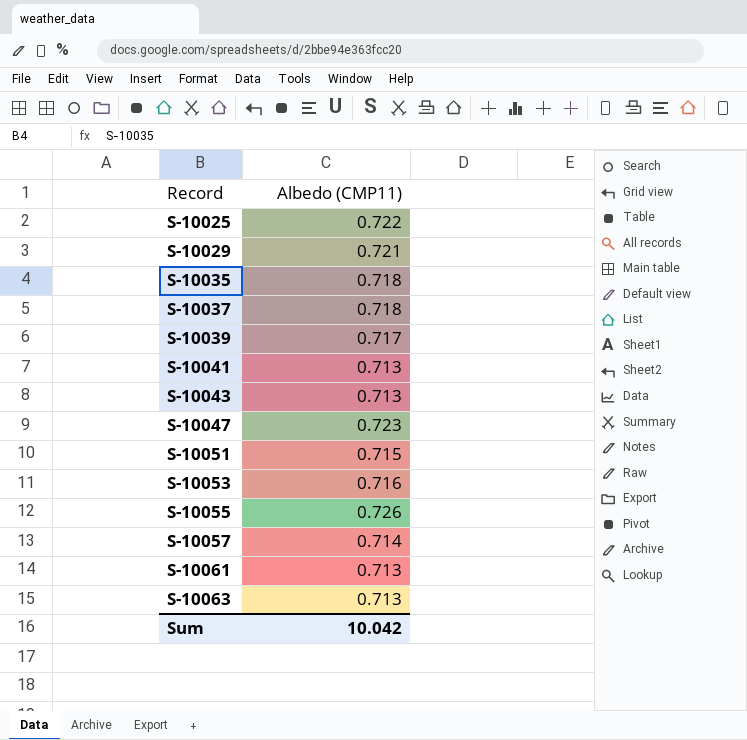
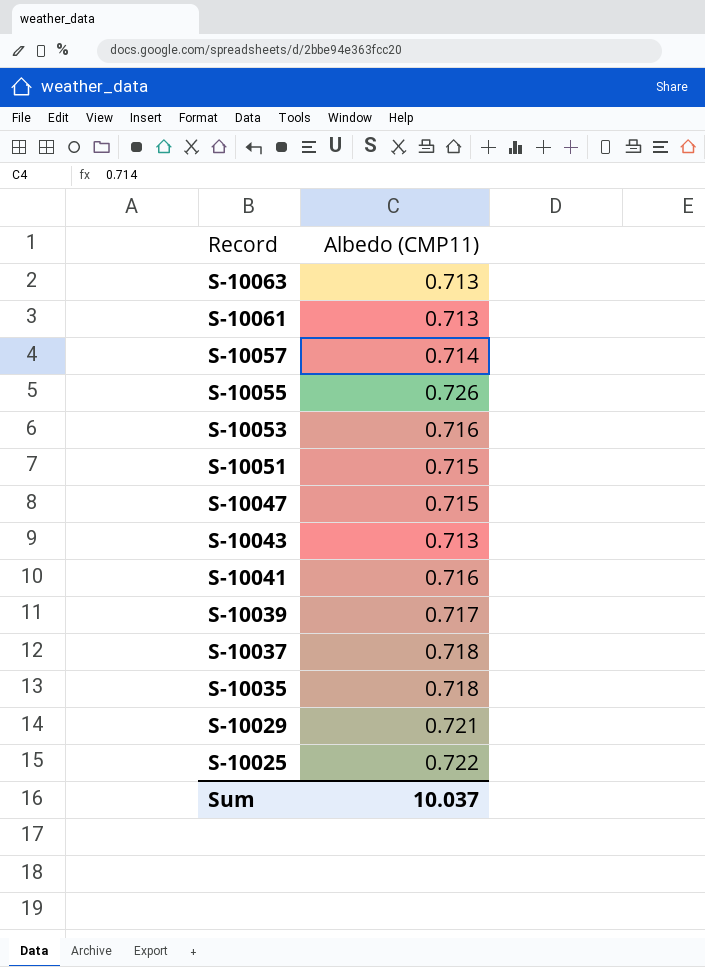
row order: Record ascending -> Record descending
S-10047 | Albedo (CMP11): 0.723 -> 0.715
S-10041 | Albedo (CMP11): 0.713 -> 0.716
Sum | Albedo (CMP11): 10.042 -> 10.037

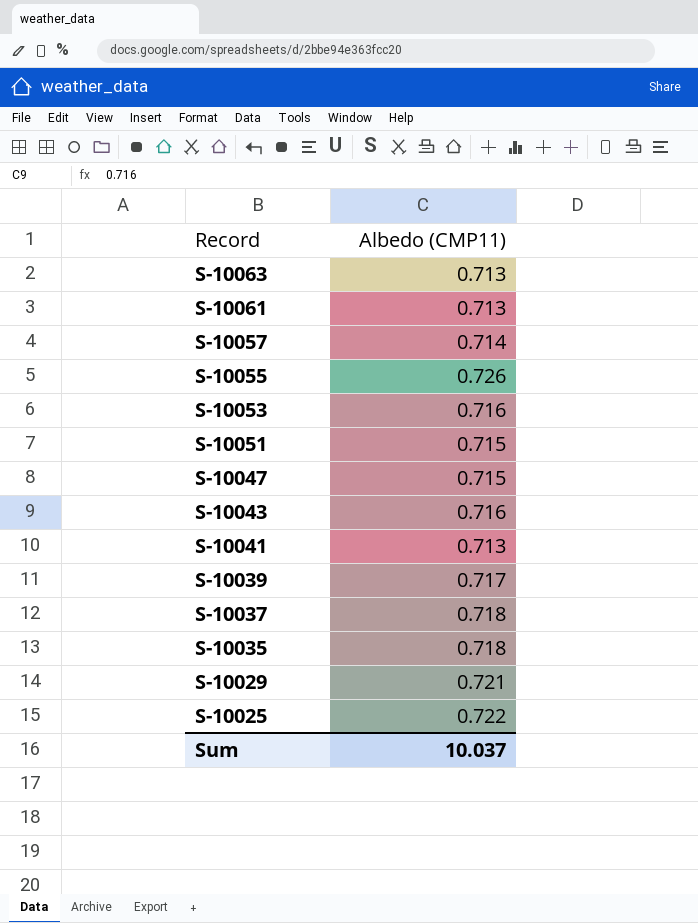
S-10043 | Albedo (CMP11): 0.713 -> 0.716
S-10041 | Albedo (CMP11): 0.716 -> 0.713

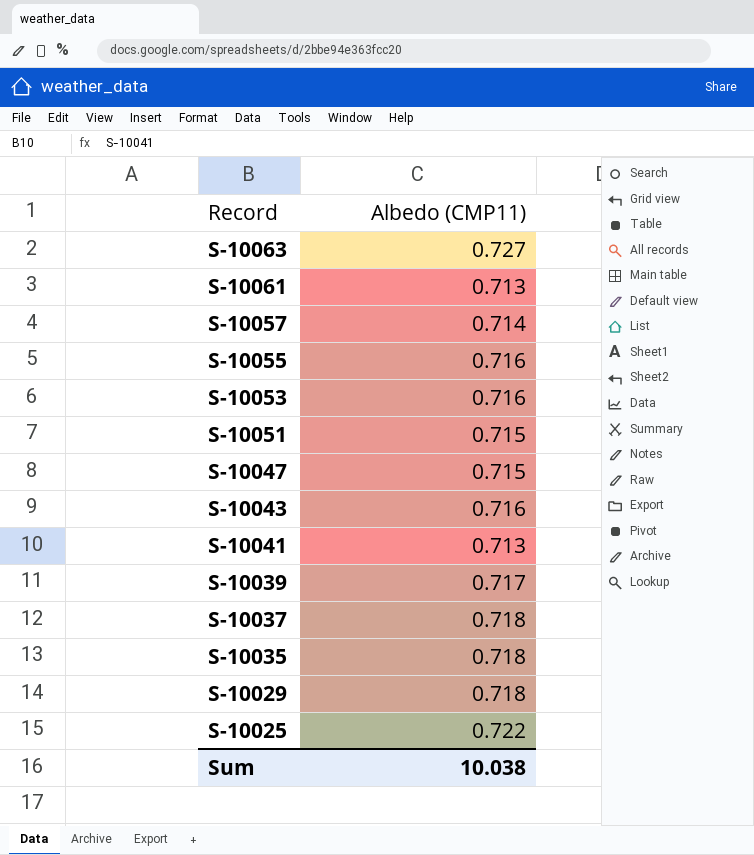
S-10063 | Albedo (CMP11): 0.713 -> 0.727
S-10055 | Albedo (CMP11): 0.726 -> 0.716
S-10029 | Albedo (CMP11): 0.721 -> 0.718
Sum | Albedo (CMP11): 10.037 -> 10.038

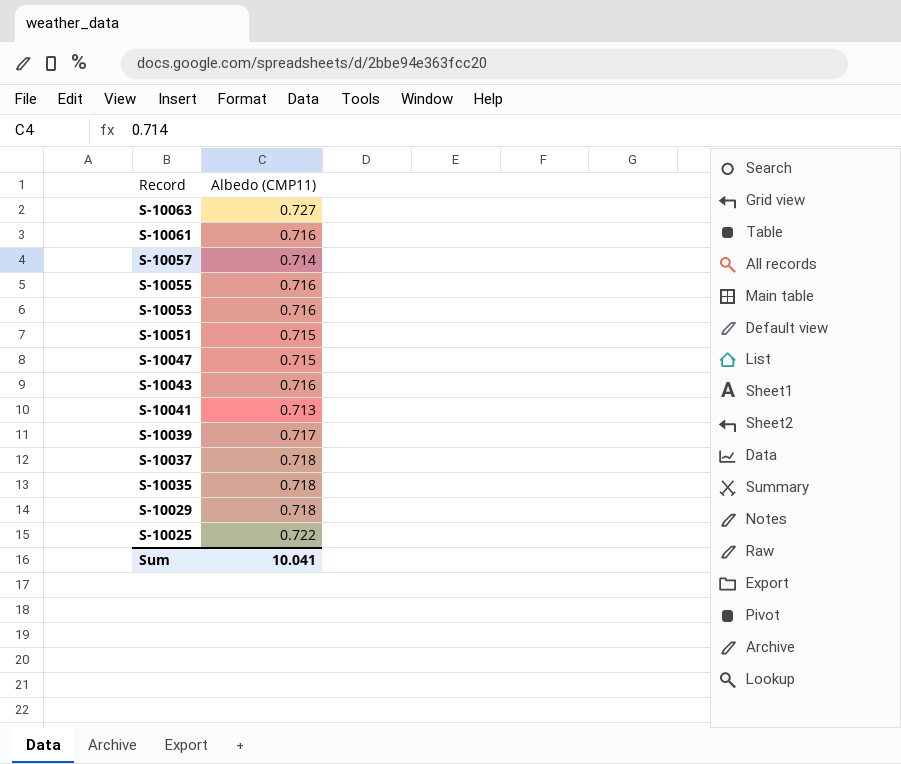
S-10061 | Albedo (CMP11): 0.713 -> 0.716
Sum | Albedo (CMP11): 10.038 -> 10.041

